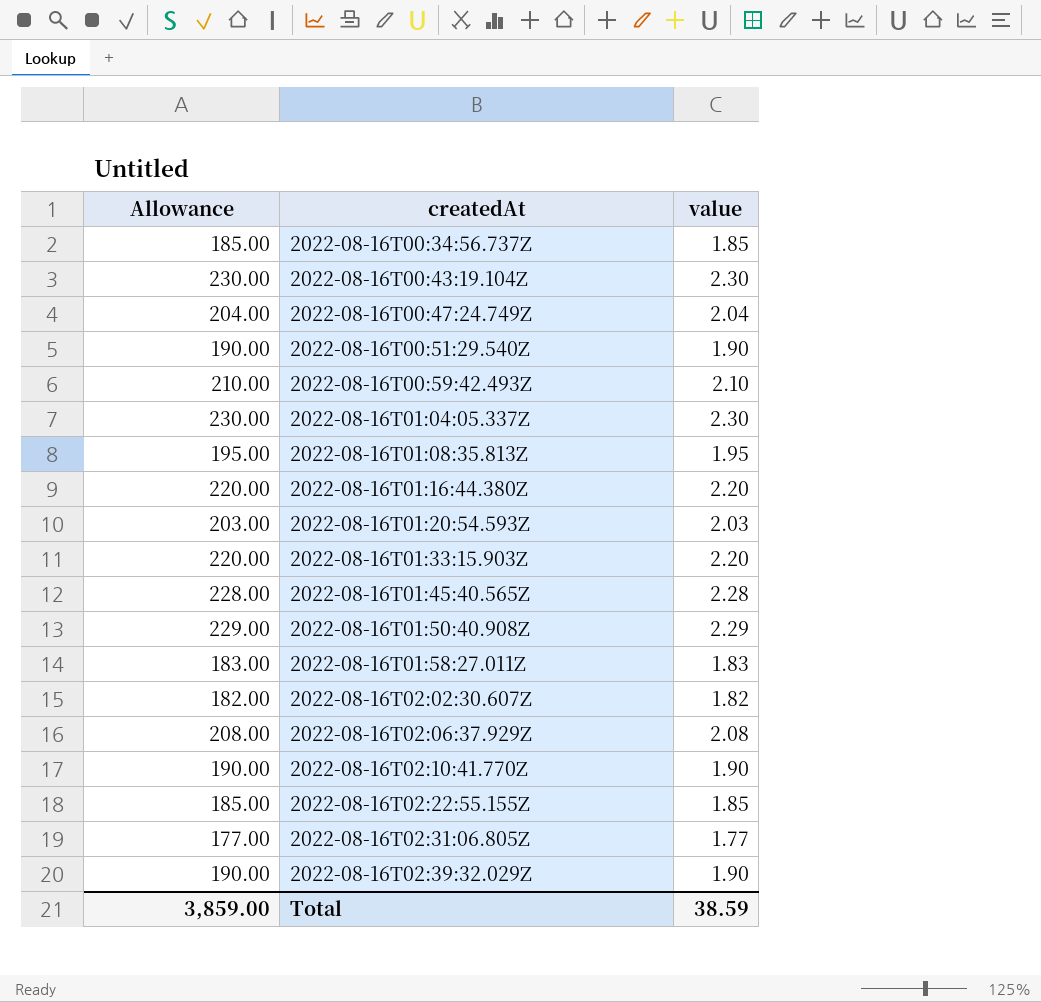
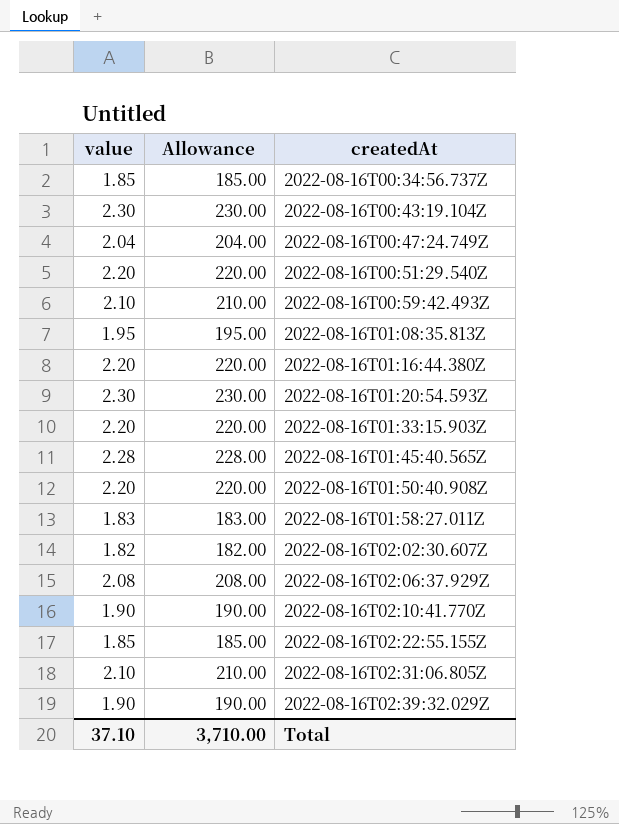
column value | position: 3 -> 1
row 2022-08-16T01:04:05.337Z: 230.00 | 2.30 -> none
2022-08-16T00:51:29.540Z | value: 1.90 -> 2.20
2022-08-16T00:51:29.540Z | Allowance: 190.00 -> 220.00
2022-08-16T01:20:54.593Z | value: 2.03 -> 2.30
2022-08-16T01:20:54.593Z | Allowance: 203.00 -> 230.00
2022-08-16T01:50:40.908Z | value: 2.29 -> 2.20
2022-08-16T01:50:40.908Z | Allowance: 229.00 -> 220.00
2022-08-16T02:31:06.805Z | value: 1.77 -> 2.10
2022-08-16T02:31:06.805Z | Allowance: 177.00 -> 210.00
Total | value: 38.59 -> 37.10
Total | Allowance: 3,859.00 -> 3,710.00

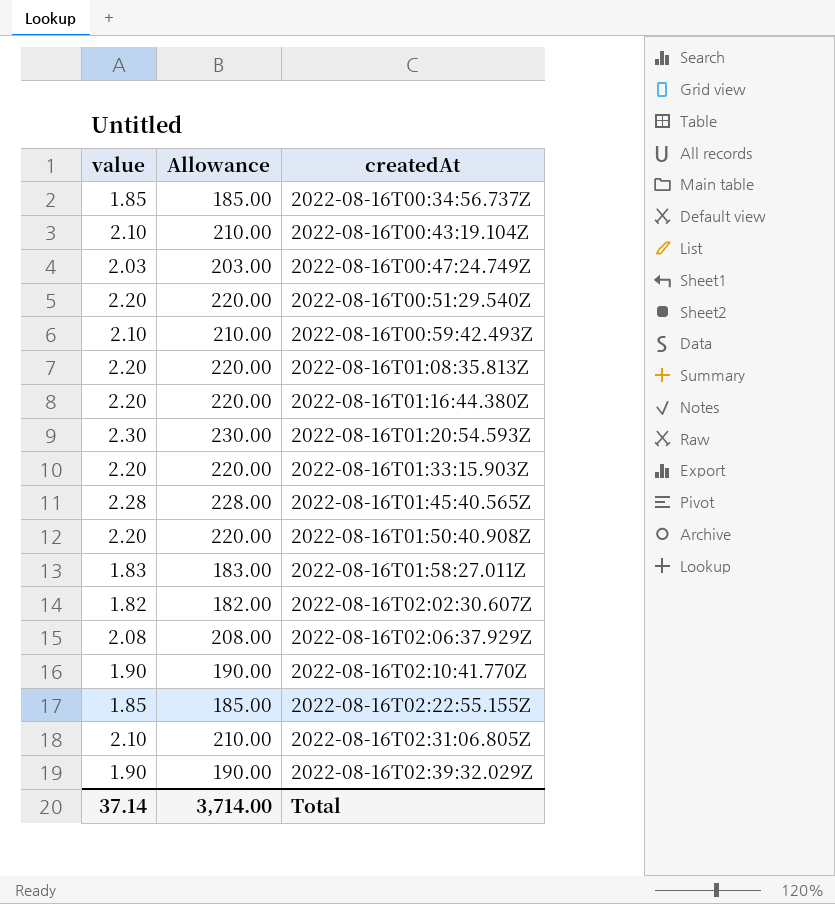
2022-08-16T00:43:19.104Z | value: 2.30 -> 2.10
2022-08-16T00:43:19.104Z | Allowance: 230.00 -> 210.00
2022-08-16T00:47:24.749Z | value: 2.04 -> 2.03
2022-08-16T00:47:24.749Z | Allowance: 204.00 -> 203.00
2022-08-16T01:08:35.813Z | value: 1.95 -> 2.20
2022-08-16T01:08:35.813Z | Allowance: 195.00 -> 220.00
Total | value: 37.10 -> 37.14
Total | Allowance: 3,710.00 -> 3,714.00

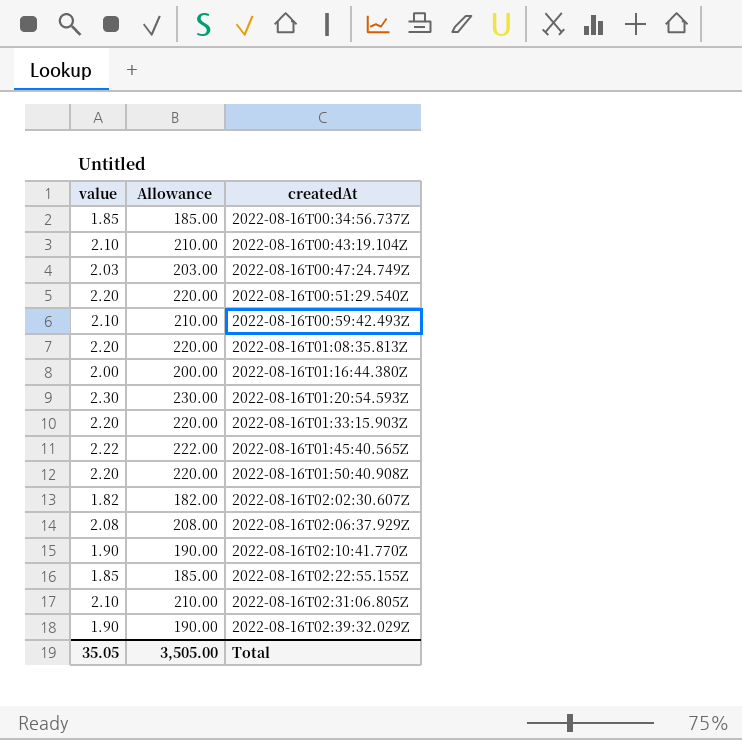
row 2022-08-16T01:58:27.011Z: 1.83 | 183.00 -> none
2022-08-16T01:16:44.380Z | value: 2.20 -> 2.00
2022-08-16T01:16:44.380Z | Allowance: 220.00 -> 200.00
2022-08-16T01:45:40.565Z | value: 2.28 -> 2.22
2022-08-16T01:45:40.565Z | Allowance: 228.00 -> 222.00
Total | value: 37.14 -> 35.05
Total | Allowance: 3,714.00 -> 3,505.00

